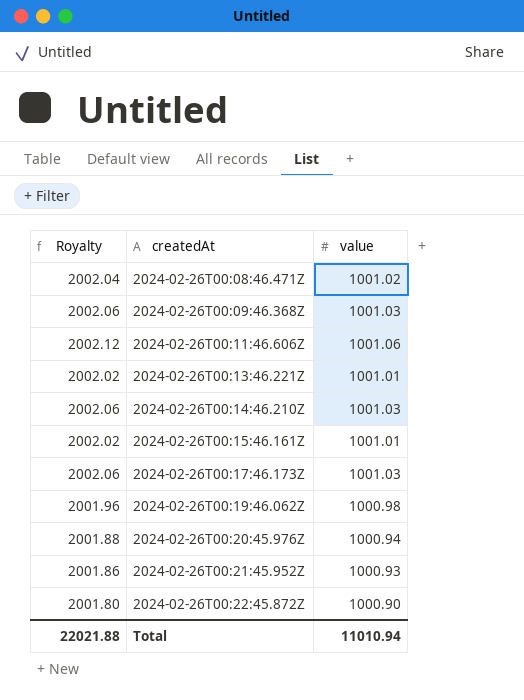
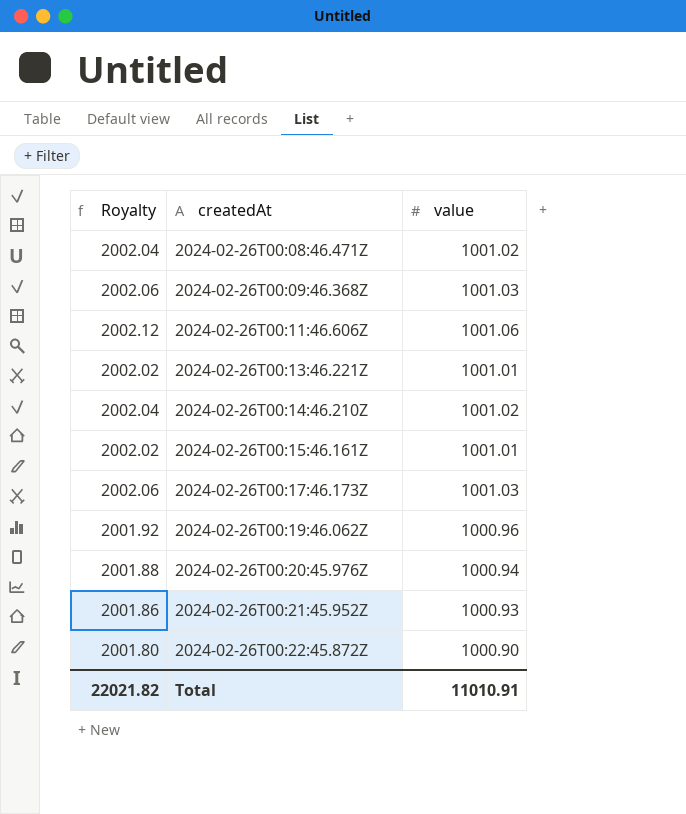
2024-02-26T00:14:46.210Z | Royalty: 2002.06 -> 2002.04
2024-02-26T00:14:46.210Z | value: 1001.03 -> 1001.02
2024-02-26T00:19:46.062Z | Royalty: 2001.96 -> 2001.92
2024-02-26T00:19:46.062Z | value: 1000.98 -> 1000.96
Total | Royalty: 22021.88 -> 22021.82
Total | value: 11010.94 -> 11010.91

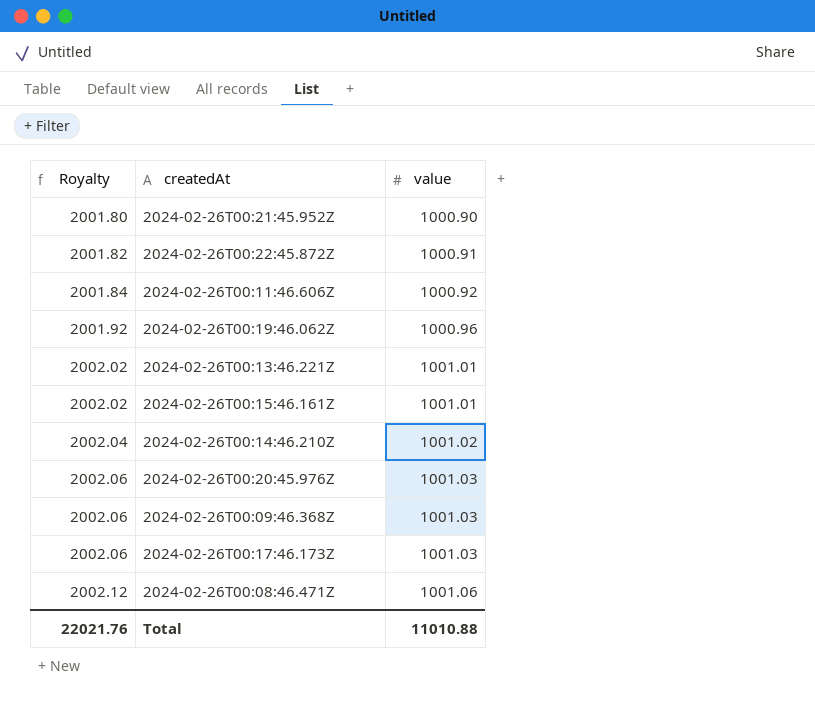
row order: createdAt ascending -> Royalty ascending
2024-02-26T00:21:45.952Z | Royalty: 2001.86 -> 2001.80
2024-02-26T00:21:45.952Z | value: 1000.93 -> 1000.90
2024-02-26T00:22:45.872Z | Royalty: 2001.80 -> 2001.82
2024-02-26T00:22:45.872Z | value: 1000.90 -> 1000.91
2024-02-26T00:11:46.606Z | Royalty: 2002.12 -> 2001.84
2024-02-26T00:11:46.606Z | value: 1001.06 -> 1000.92
2024-02-26T00:20:45.976Z | Royalty: 2001.88 -> 2002.06
2024-02-26T00:20:45.976Z | value: 1000.94 -> 1001.03
2024-02-26T00:08:46.471Z | Royalty: 2002.04 -> 2002.12
2024-02-26T00:08:46.471Z | value: 1001.02 -> 1001.06
Total | Royalty: 22021.82 -> 22021.76
Total | value: 11010.91 -> 11010.88

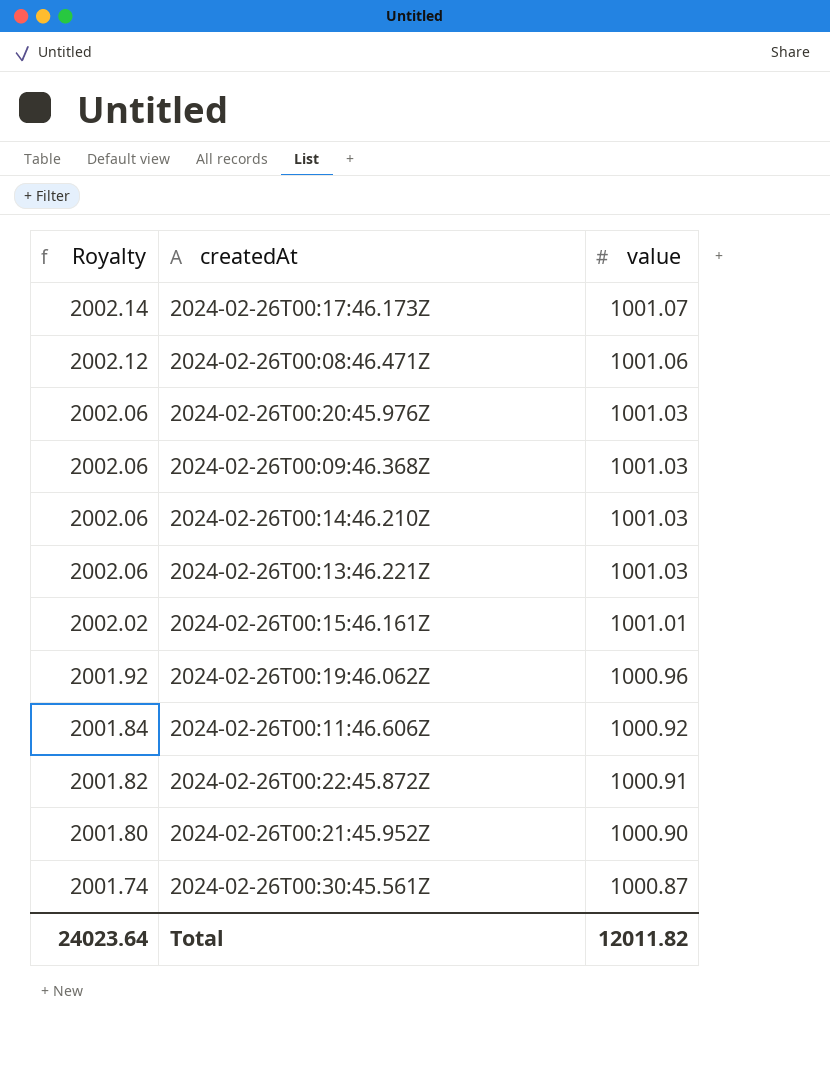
row order: Royalty ascending -> Royalty descending
2024-02-26T00:17:46.173Z | Royalty: 2002.06 -> 2002.14
2024-02-26T00:17:46.173Z | value: 1001.03 -> 1001.07
2024-02-26T00:14:46.210Z | Royalty: 2002.04 -> 2002.06
2024-02-26T00:14:46.210Z | value: 1001.02 -> 1001.03
2024-02-26T00:13:46.221Z | Royalty: 2002.02 -> 2002.06
2024-02-26T00:13:46.221Z | value: 1001.01 -> 1001.03
row 2024-02-26T00:30:45.561Z: none -> 2001.74 | 1000.87
Total | Royalty: 22021.76 -> 24023.64
Total | value: 11010.88 -> 12011.82

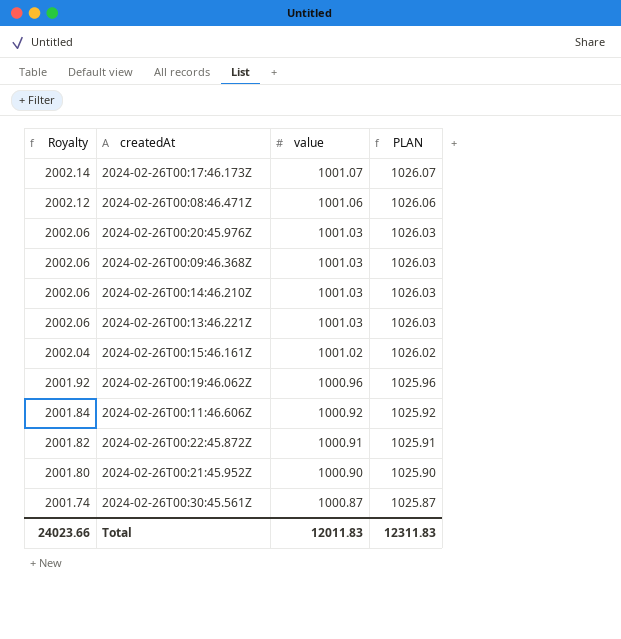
column PLAN | formula: none -> [value] + 25
2024-02-26T00:15:46.161Z | Royalty: 2002.02 -> 2002.04
2024-02-26T00:15:46.161Z | value: 1001.01 -> 1001.02
Total | Royalty: 24023.64 -> 24023.66
Total | value: 12011.82 -> 12011.83

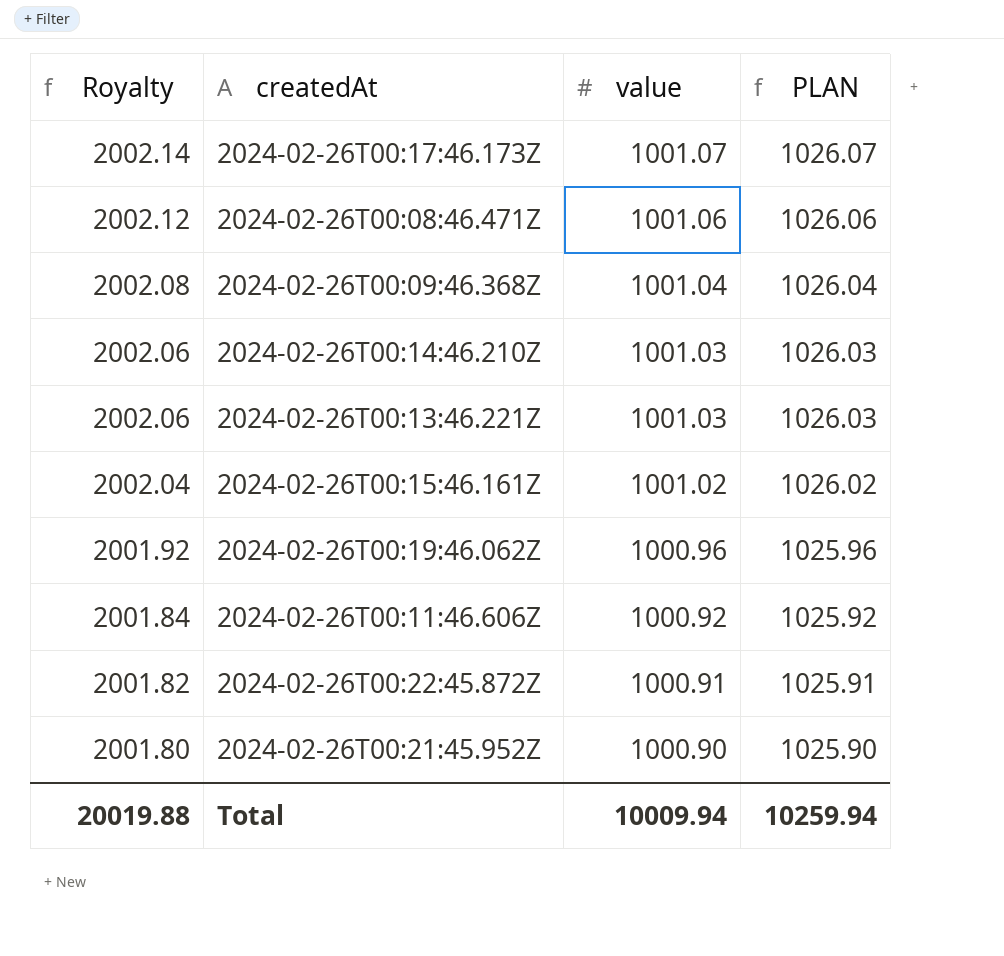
row 2024-02-26T00:20:45.976Z: 2002.06 | 1001.03 | 1026.03 -> none
row 2024-02-26T00:30:45.561Z: 2001.74 | 1000.87 | 1025.87 -> none
2024-02-26T00:09:46.368Z | Royalty: 2002.06 -> 2002.08
2024-02-26T00:09:46.368Z | value: 1001.03 -> 1001.04
2024-02-26T00:09:46.368Z | PLAN: 1026.03 -> 1026.04
Total | Royalty: 24023.66 -> 20019.88
Total | value: 12011.83 -> 10009.94
Total | PLAN: 12311.83 -> 10259.94

